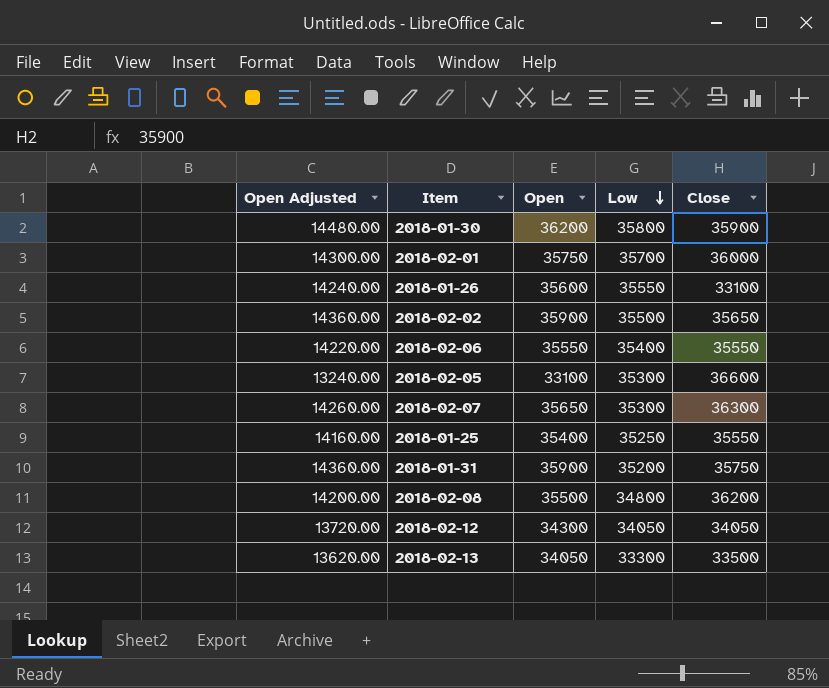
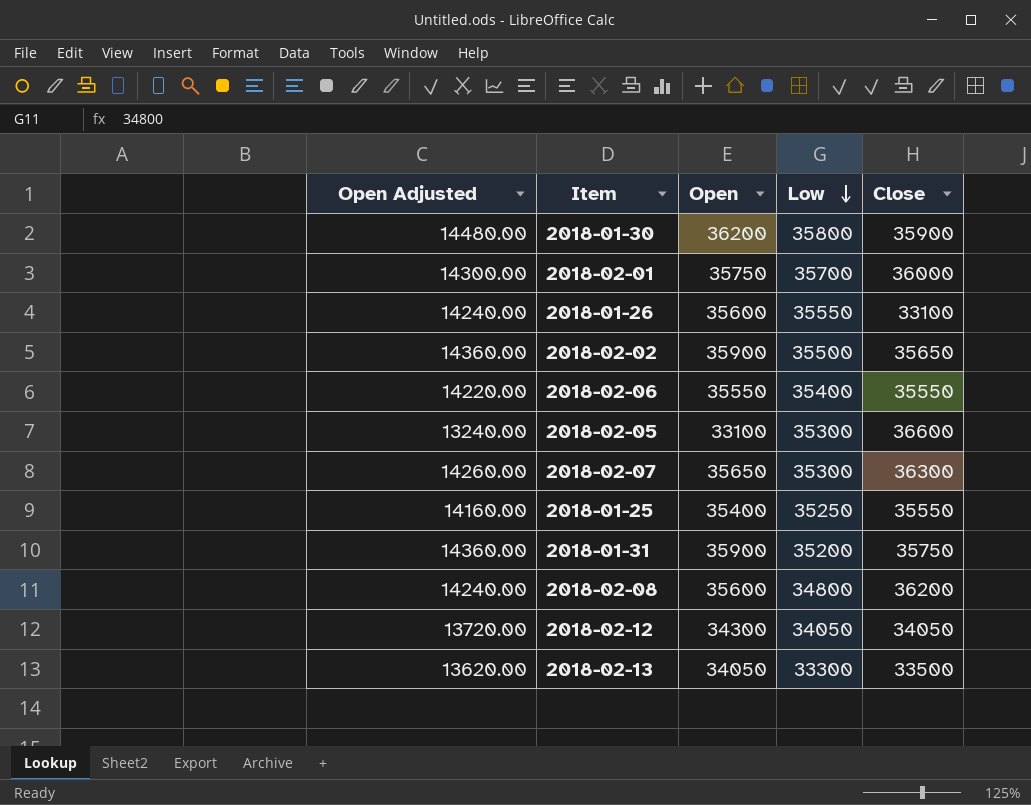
2018-02-08 | Open Adjusted: 14200.00 -> 14240.00
2018-02-08 | Open: 35500 -> 35600

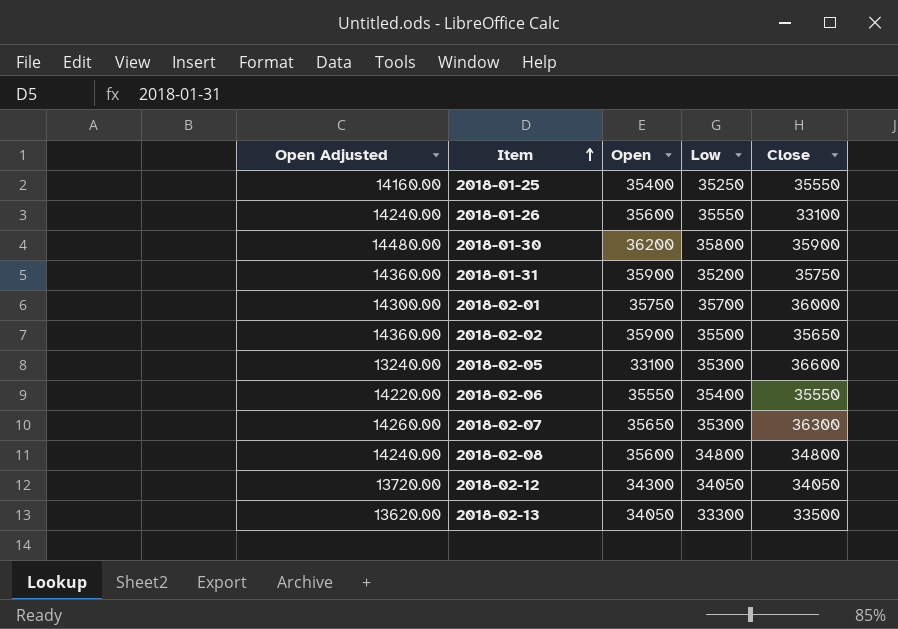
row order: Low descending -> Item ascending
2018-02-08 | Close: 36200 -> 34800

